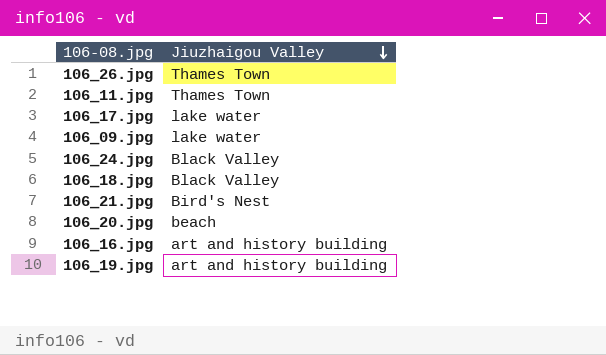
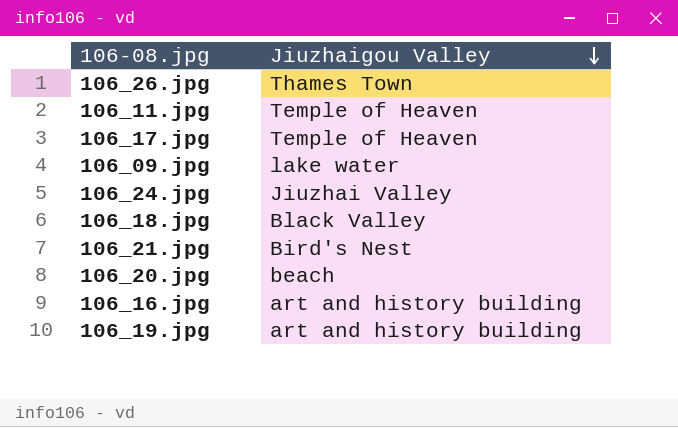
106_11.jpg | Jiuzhaigou Valley: Thames Town -> Temple of Heaven
106_17.jpg | Jiuzhaigou Valley: lake water -> Temple of Heaven
106_24.jpg | Jiuzhaigou Valley: Black Valley -> Jiuzhai Valley

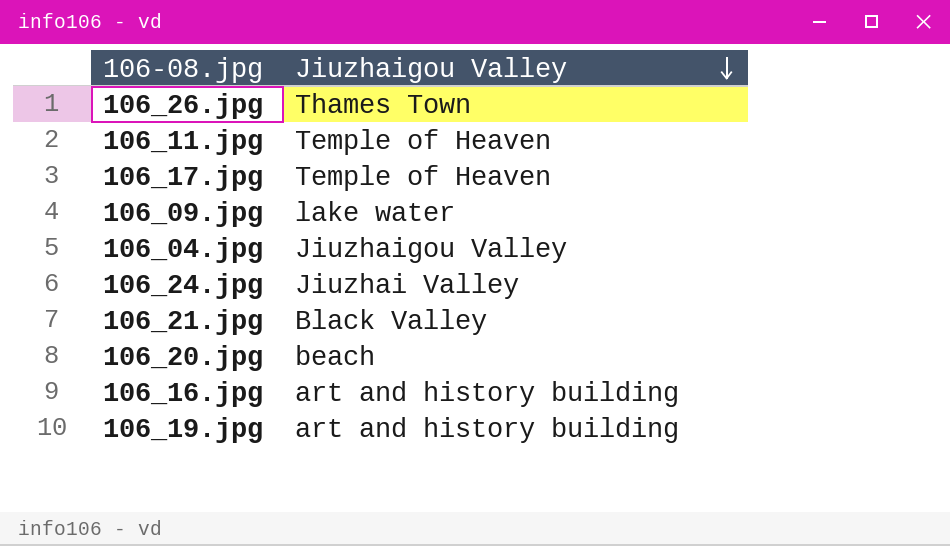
row 106_18.jpg: Black Valley -> none
row 106_04.jpg: none -> Jiuzhaigou Valley
106_21.jpg | Jiuzhaigou Valley: Bird's Nest -> Black Valley

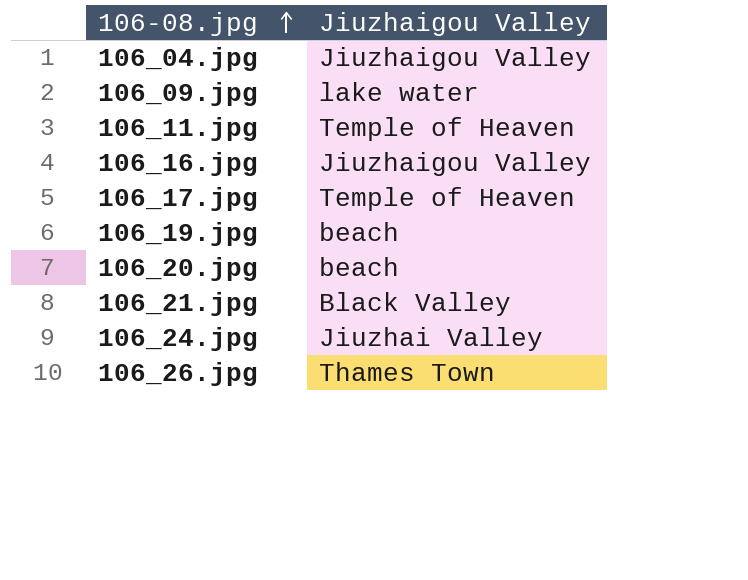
row order: Jiuzhaigou Valley descending -> 106-08.jpg ascending
106_16.jpg | Jiuzhaigou Valley: art and history building -> Jiuzhaigou Valley
106_19.jpg | Jiuzhaigou Valley: art and history building -> beach

